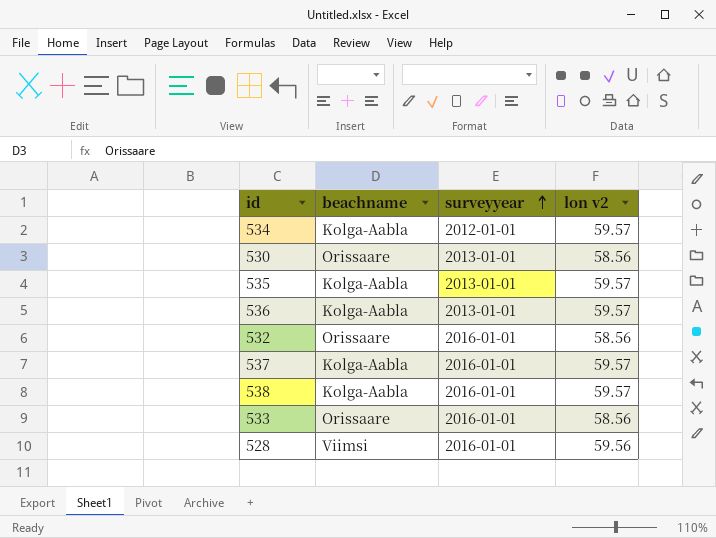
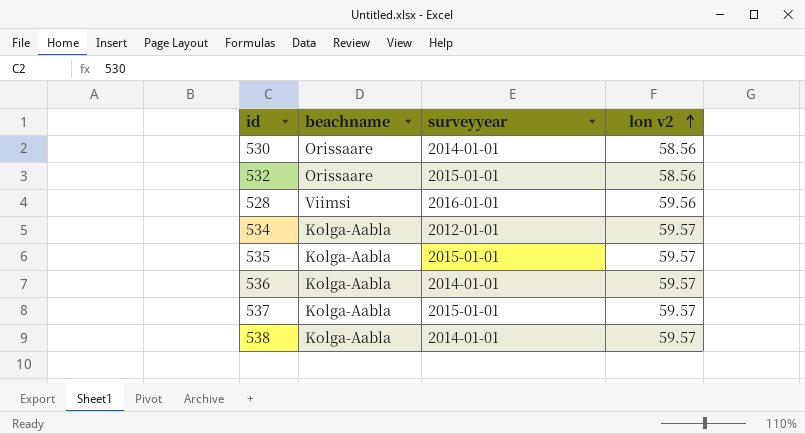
row order: surveyyear ascending -> lon v2 ascending
row 533: Orissaare | 2016-01-01 | 58.56 -> none
530 | surveyyear: 2013-01-01 -> 2014-01-01
532 | surveyyear: 2016-01-01 -> 2015-01-01
535 | surveyyear: 2013-01-01 -> 2015-01-01
536 | surveyyear: 2013-01-01 -> 2014-01-01
537 | surveyyear: 2016-01-01 -> 2015-01-01
538 | surveyyear: 2016-01-01 -> 2014-01-01

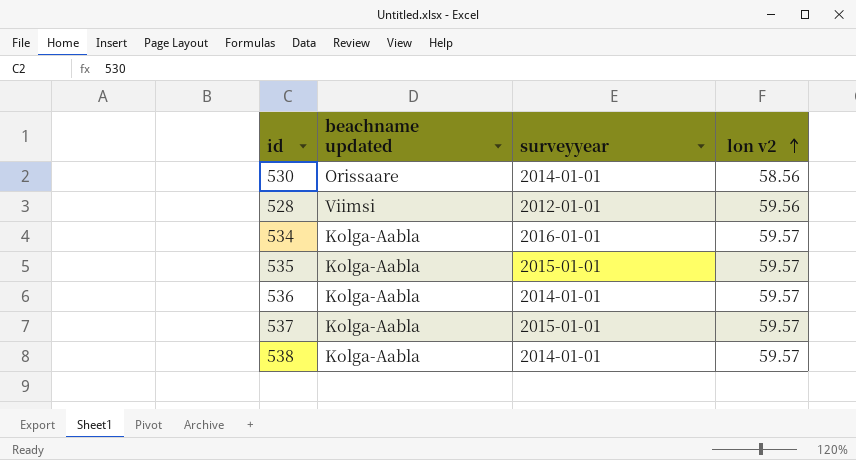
column name: beachname -> beachname updated
row 532: Orissaare | 2015-01-01 | 58.56 -> none
528 | surveyyear: 2016-01-01 -> 2012-01-01
534 | surveyyear: 2012-01-01 -> 2016-01-01

